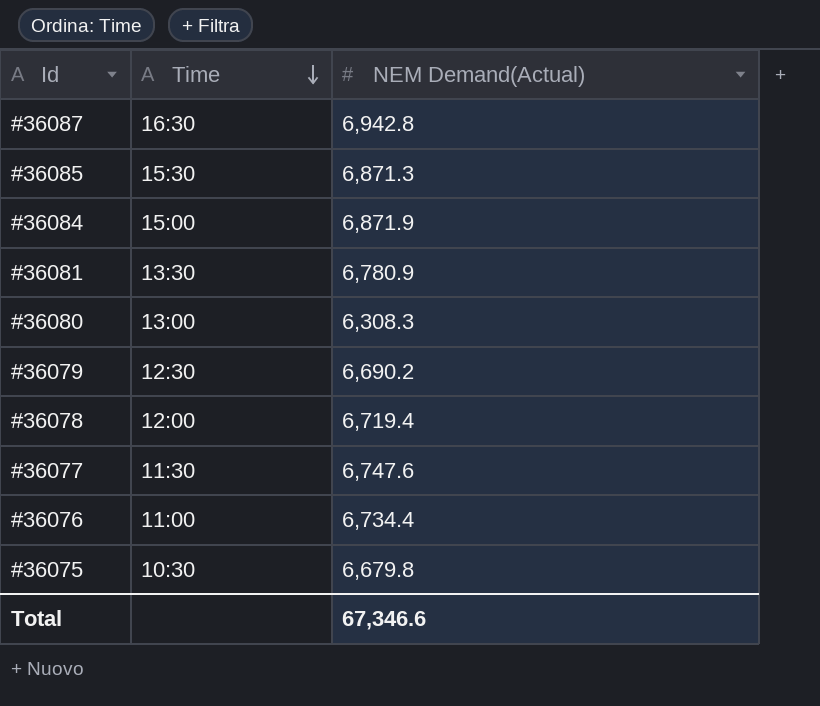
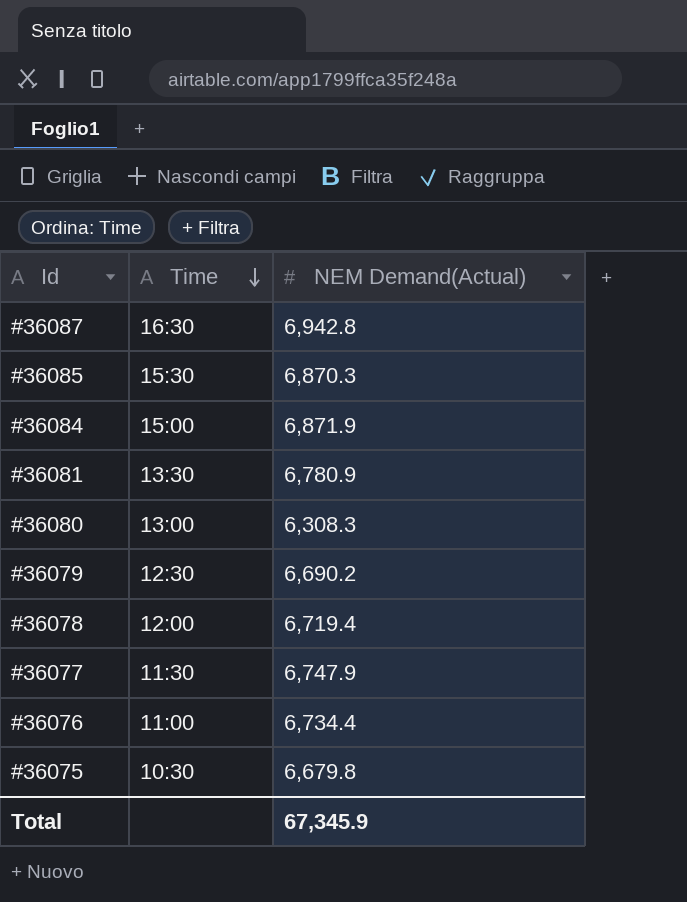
#36085 | NEM Demand(Actual): 6,871.3 -> 6,870.3
#36077 | NEM Demand(Actual): 6,747.6 -> 6,747.9
Total | NEM Demand(Actual): 67,346.6 -> 67,345.9

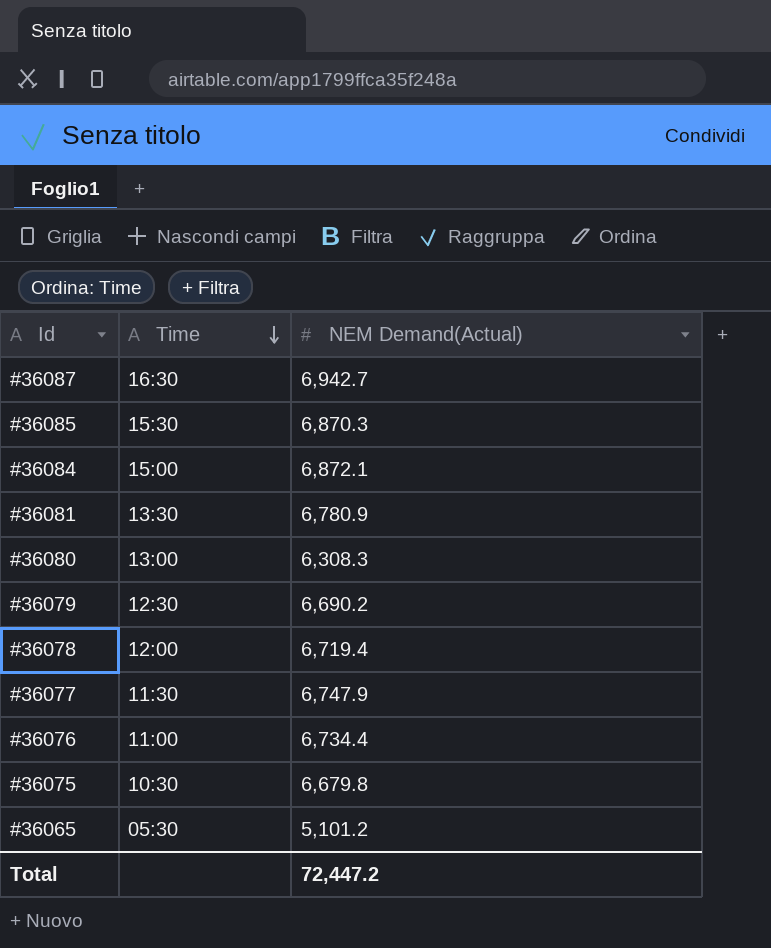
#36087 | NEM Demand(Actual): 6,942.8 -> 6,942.7
#36084 | NEM Demand(Actual): 6,871.9 -> 6,872.1
row #36065: none -> 05:30 | 5,101.2
Total | NEM Demand(Actual): 67,345.9 -> 72,447.2

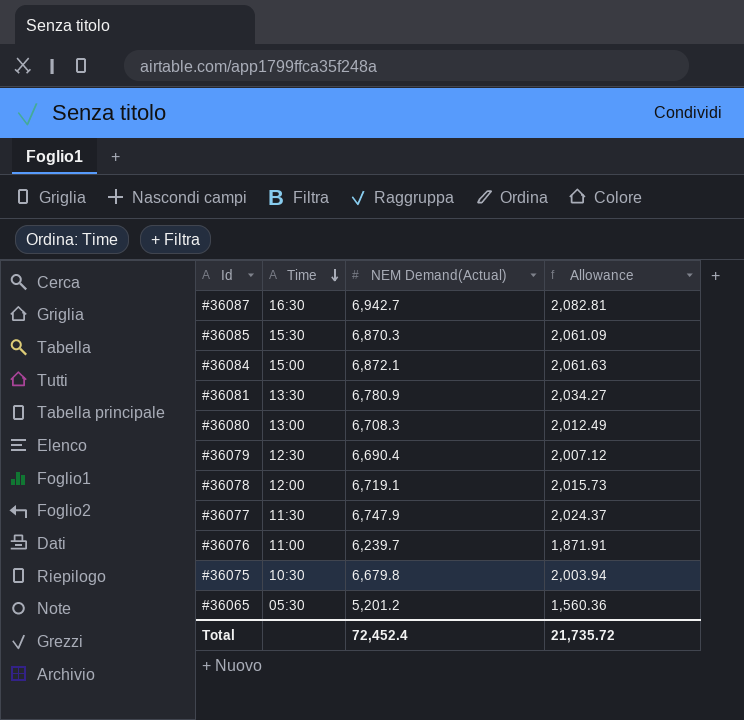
column Allowance | formula: none -> [NEM Demand(Actual)] * 0.3
#36080 | NEM Demand(Actual): 6,308.3 -> 6,708.3
#36079 | NEM Demand(Actual): 6,690.2 -> 6,690.4
#36078 | NEM Demand(Actual): 6,719.4 -> 6,719.1
#36076 | NEM Demand(Actual): 6,734.4 -> 6,239.7
#36065 | NEM Demand(Actual): 5,101.2 -> 5,201.2
Total | NEM Demand(Actual): 72,447.2 -> 72,452.4

